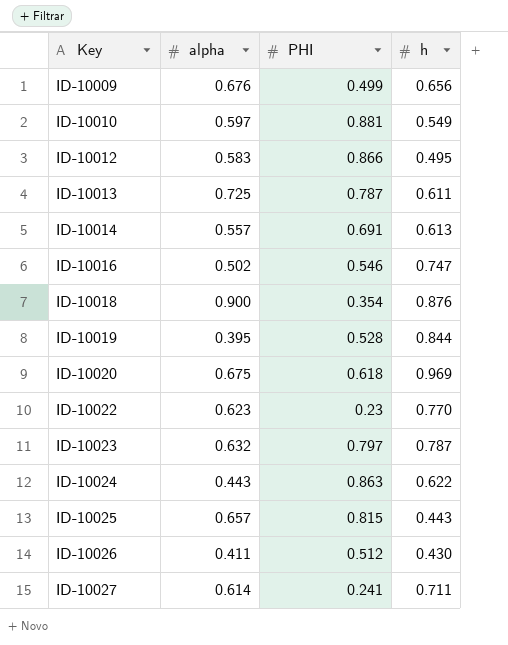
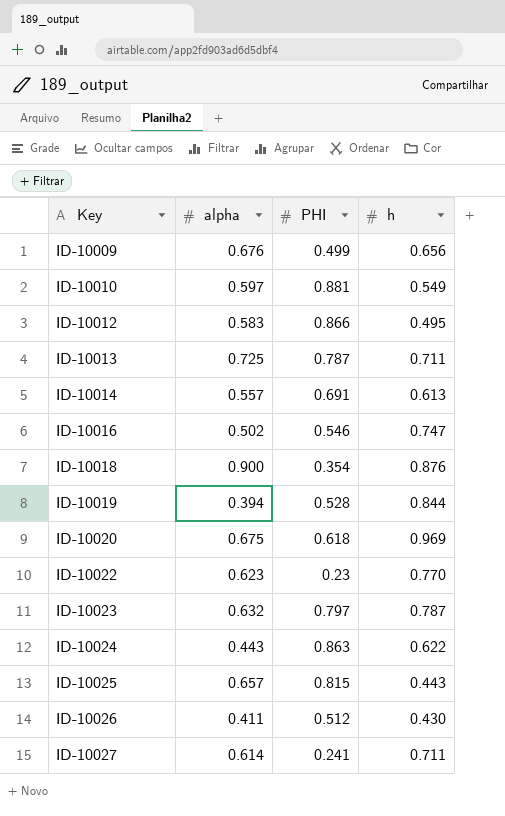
ID-10013 | h: 0.611 -> 0.711
ID-10019 | alpha: 0.395 -> 0.394

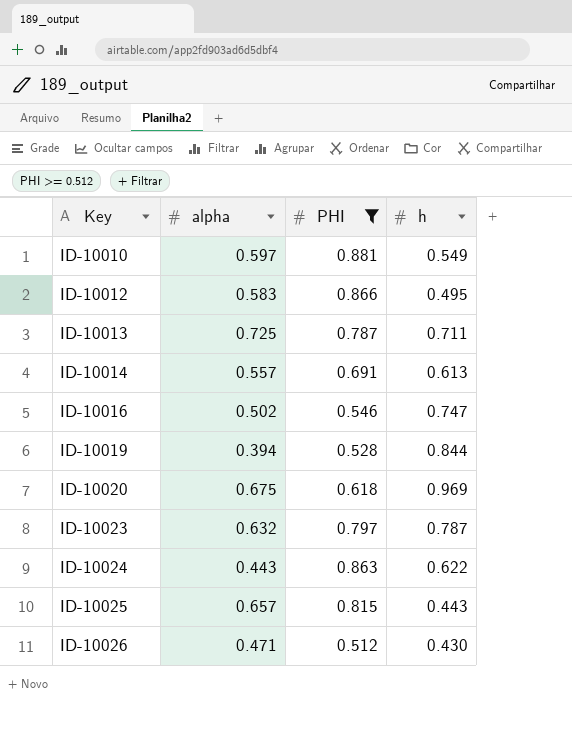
filter: none -> PHI >= 0.512
ID-10026 | alpha: 0.411 -> 0.471

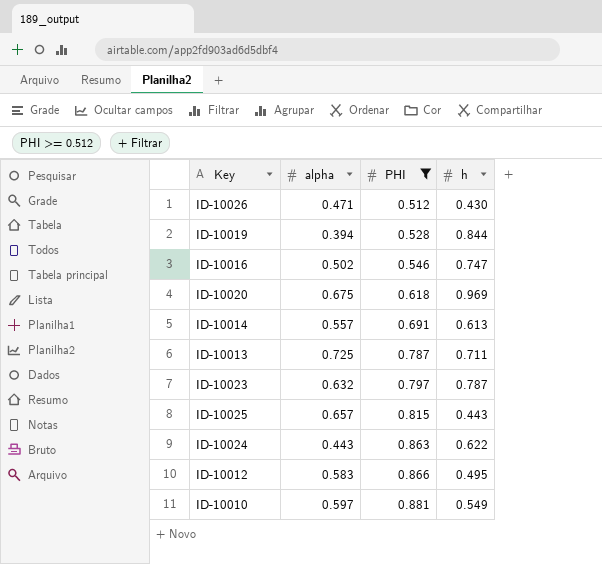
row order: Key ascending -> PHI ascending

